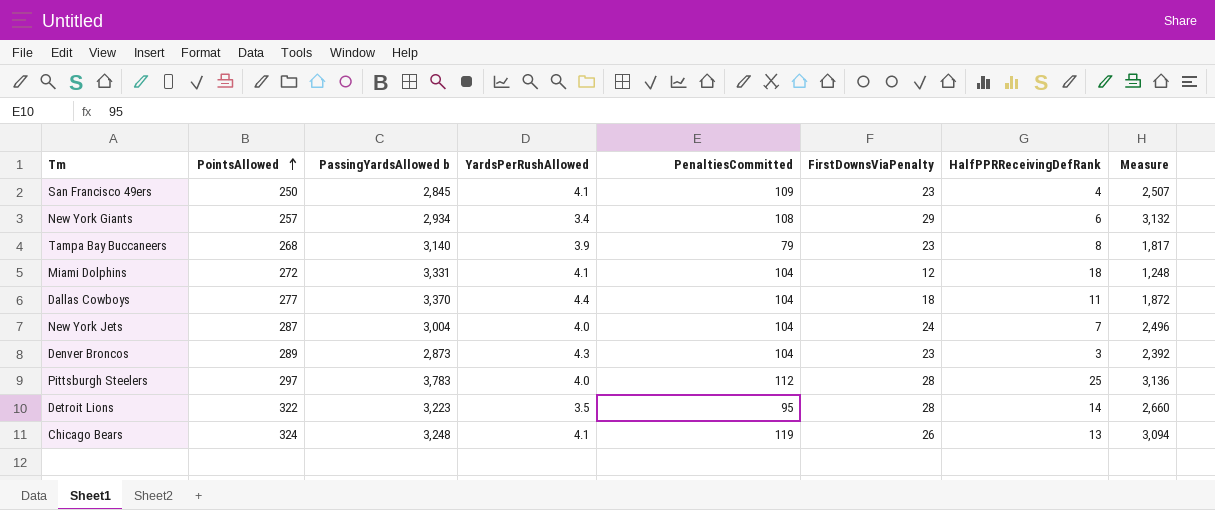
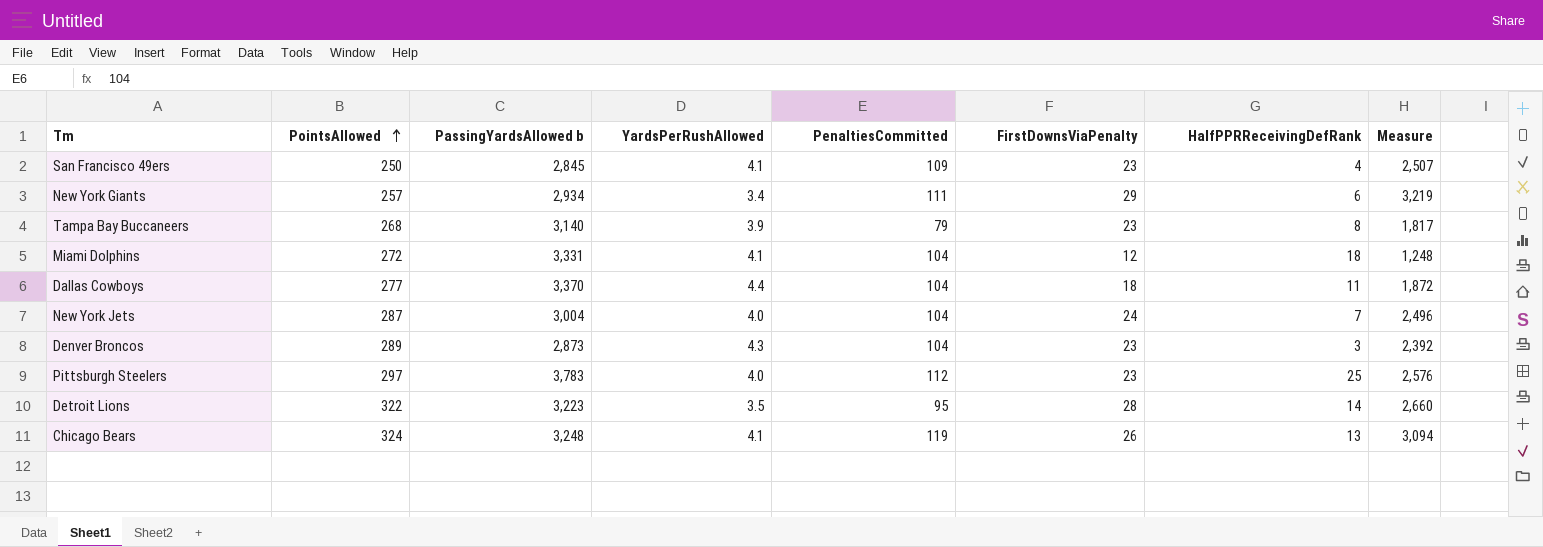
New York Giants | PenaltiesCommitted: 108 -> 111
New York Giants | Measure: 3,132 -> 3,219
Pittsburgh Steelers | FirstDownsViaPenalty: 28 -> 23
Pittsburgh Steelers | Measure: 3,136 -> 2,576

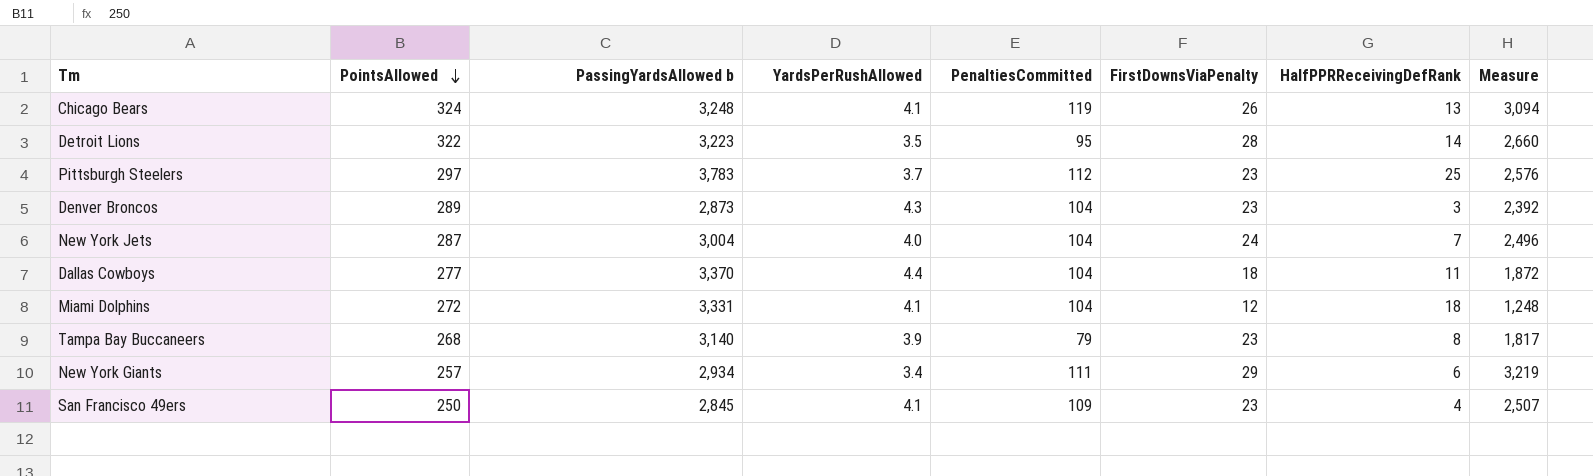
row order: PointsAllowed ascending -> PointsAllowed descending
Pittsburgh Steelers | YardsPerRushAllowed: 4.0 -> 3.7

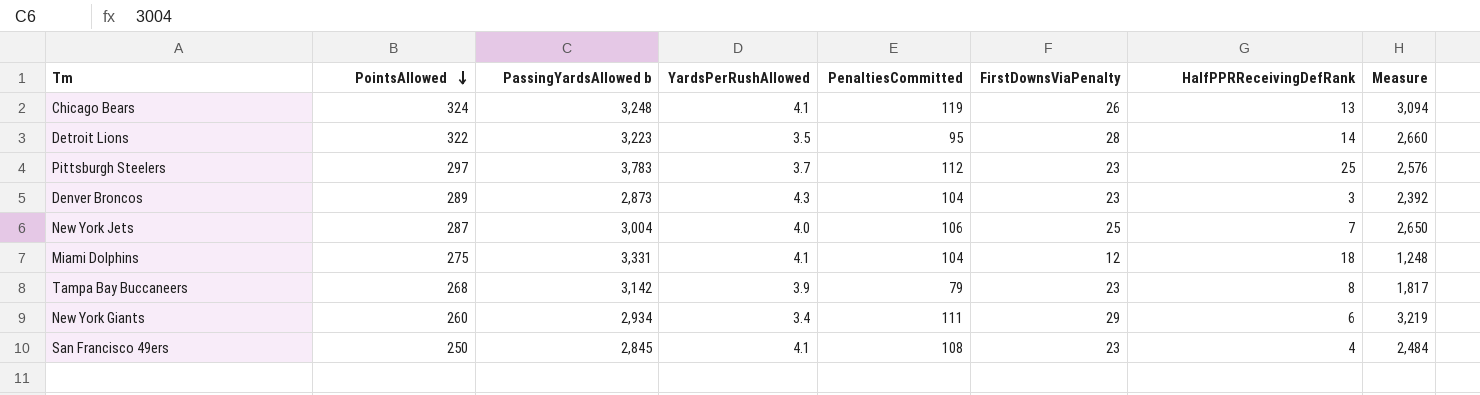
row Dallas Cowboys: 277 | 3,370 | 4.4 | 104 | 18 | 11 | 1,872 -> none
New York Jets | PenaltiesCommitted: 104 -> 106
New York Jets | FirstDownsViaPenalty: 24 -> 25
New York Jets | Measure: 2,496 -> 2,650
Miami Dolphins | PointsAllowed: 272 -> 275
Tampa Bay Buccaneers | PassingYardsAllowed b: 3,140 -> 3,142
New York Giants | PointsAllowed: 257 -> 260
San Francisco 49ers | PenaltiesCommitted: 109 -> 108
San Francisco 49ers | Measure: 2,507 -> 2,484

